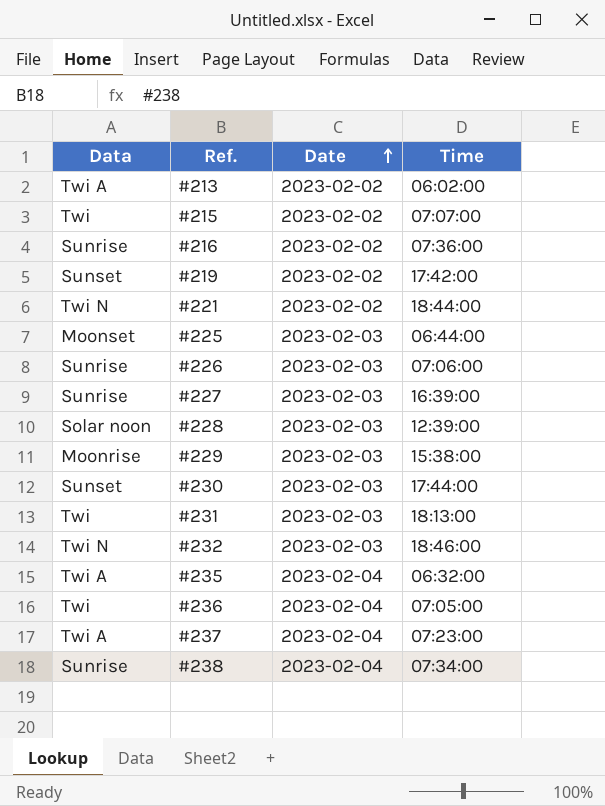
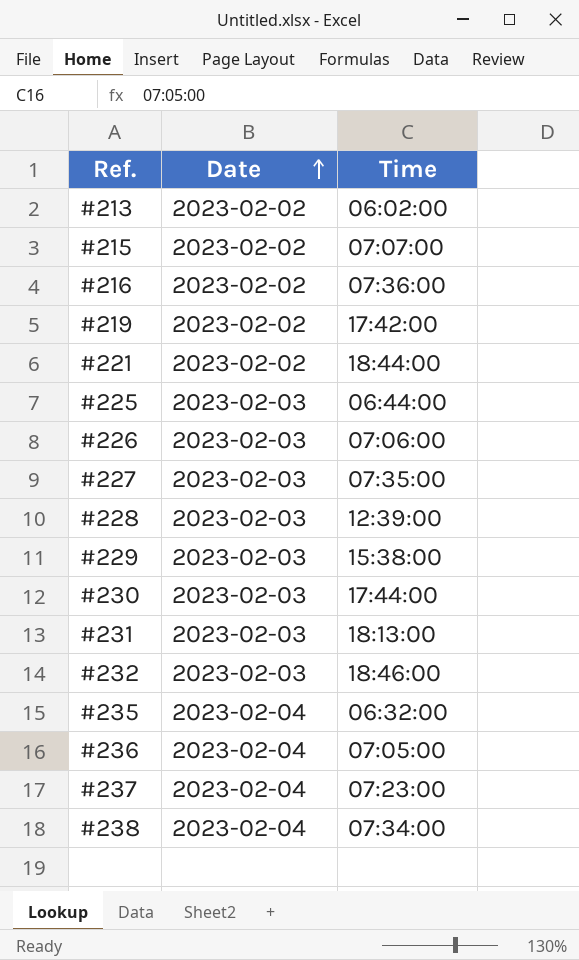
column Data | position: 1 -> none
#227 | Time: 16:39:00 -> 07:35:00

